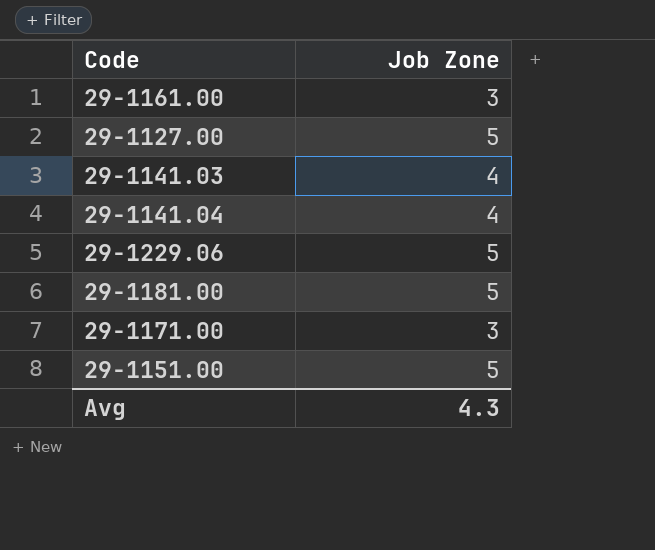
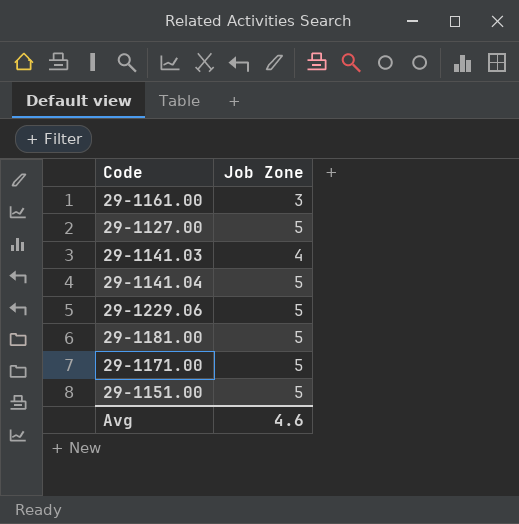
29-1141.04 | Job Zone: 4 -> 5
29-1171.00 | Job Zone: 3 -> 5
Avg | Job Zone: 4.3 -> 4.6

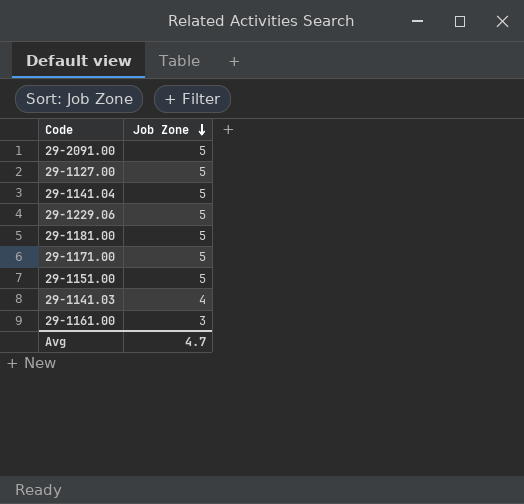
row order: none -> Job Zone descending
row 29-2091.00: none -> 5
Avg | Job Zone: 4.6 -> 4.7

